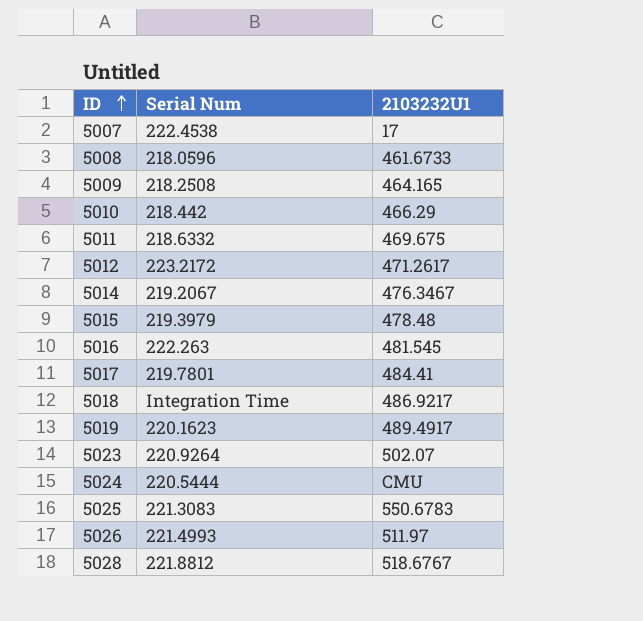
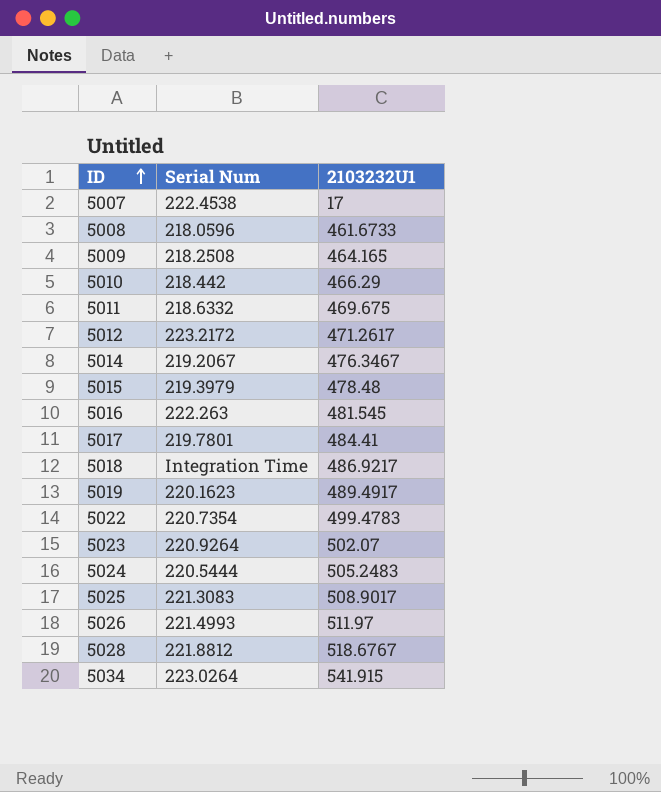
row 5022: none -> 220.7354 | 499.4783
5024 | 2103232U1: CMU -> 505.2483
5025 | 2103232U1: 550.6783 -> 508.9017
row 5034: none -> 223.0264 | 541.915

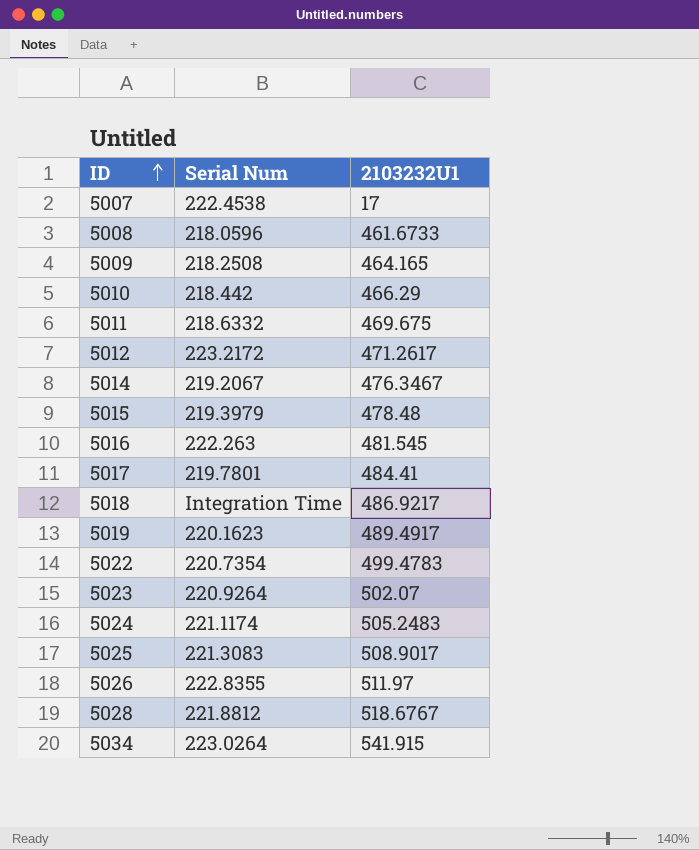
5024 | Serial Num: 220.5444 -> 221.1174
5026 | Serial Num: 221.4993 -> 222.8355

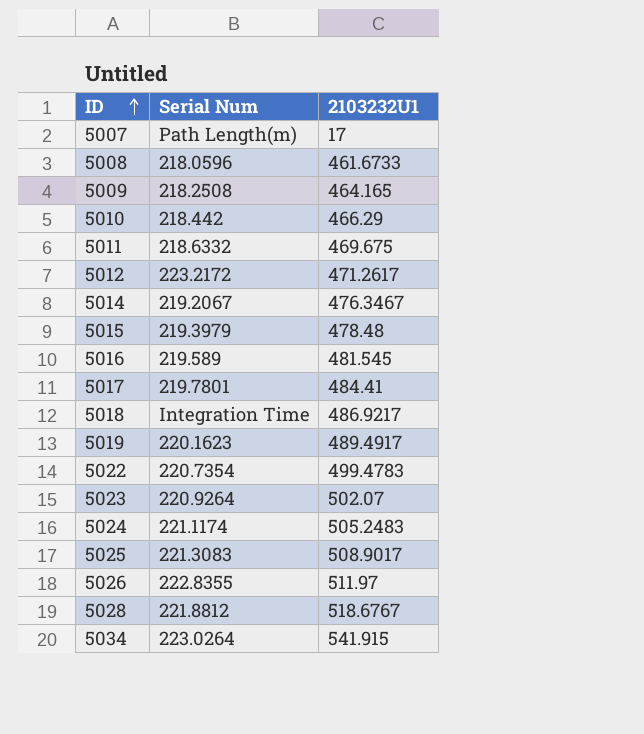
5007 | Serial Num: 222.4538 -> Path Length(m)
5016 | Serial Num: 222.263 -> 219.589

